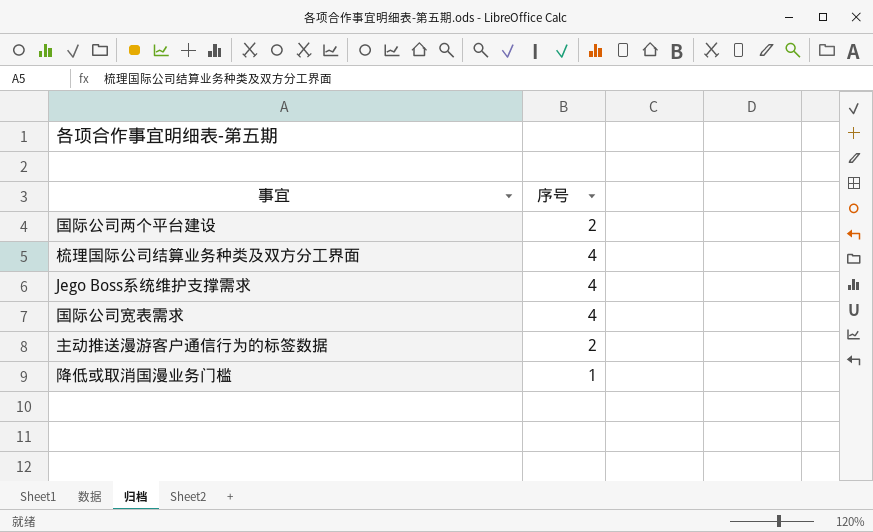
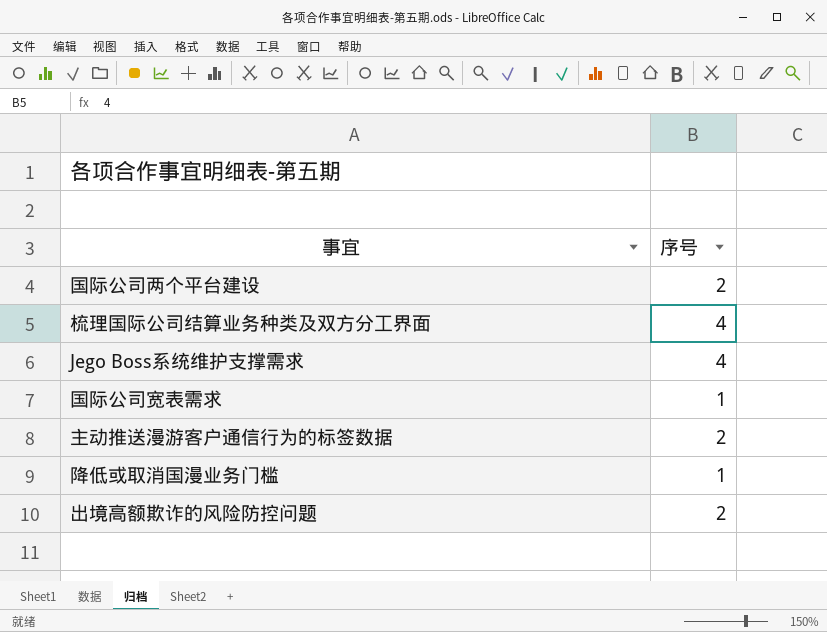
国际公司宽表需求 | 序号: 4 -> 1
row 出境高额欺诈的风险防控问题: none -> 2

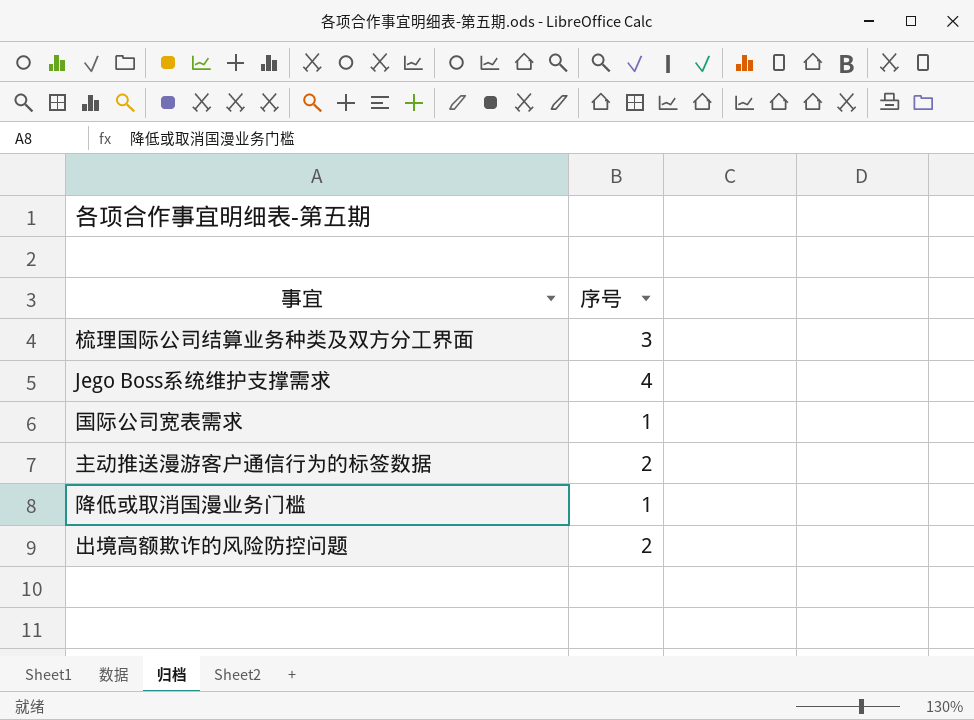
row 国际公司两个平台建设: 2 -> none
梳理国际公司结算业务种类及双方分工界面 | 序号: 4 -> 3

